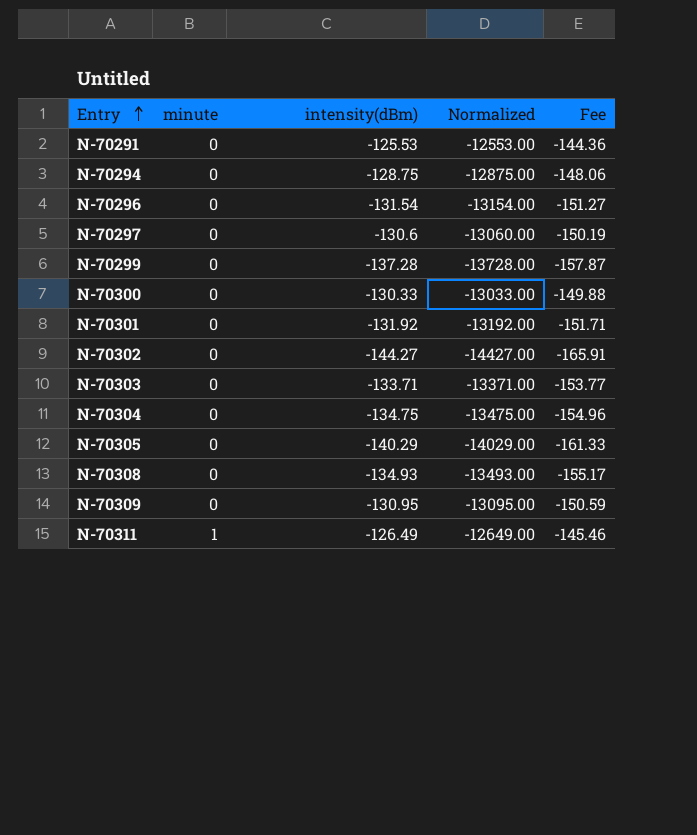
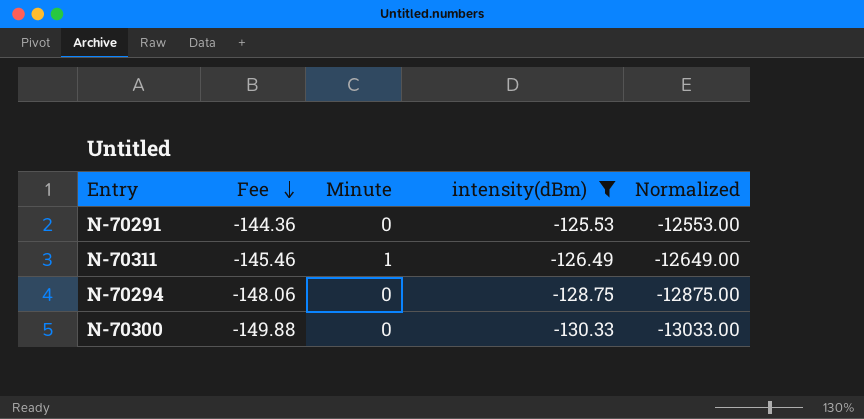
filter: none -> intensity(dBm) >= -130.33
row order: Entry ascending -> Fee descending
column Fee | position: 5 -> 2
column name: minute -> Minute

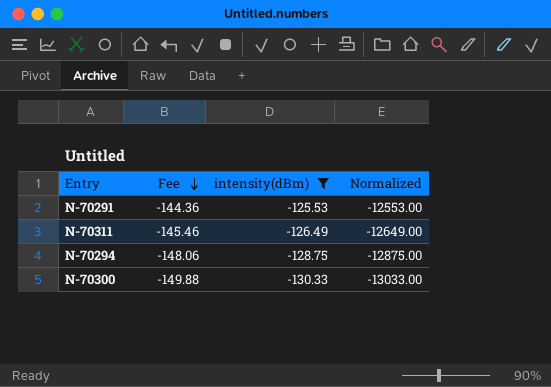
column Minute | position: 3 -> none

